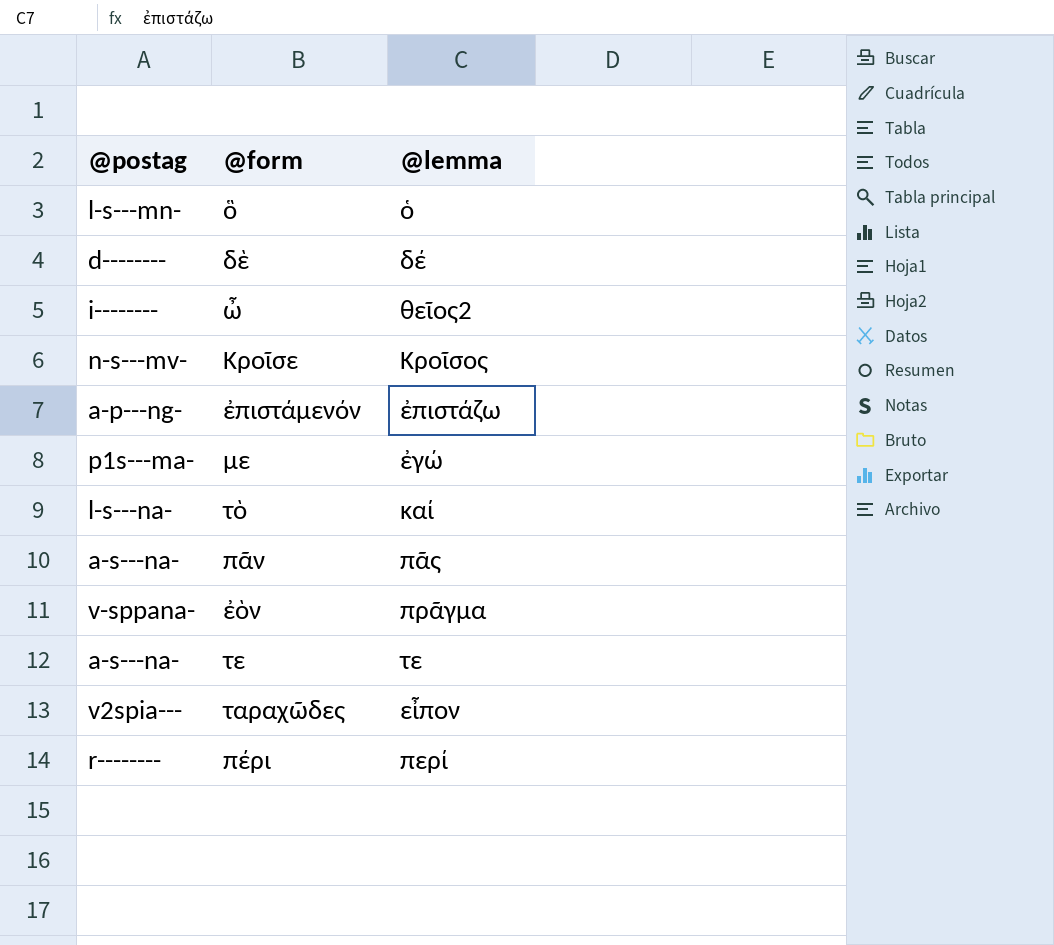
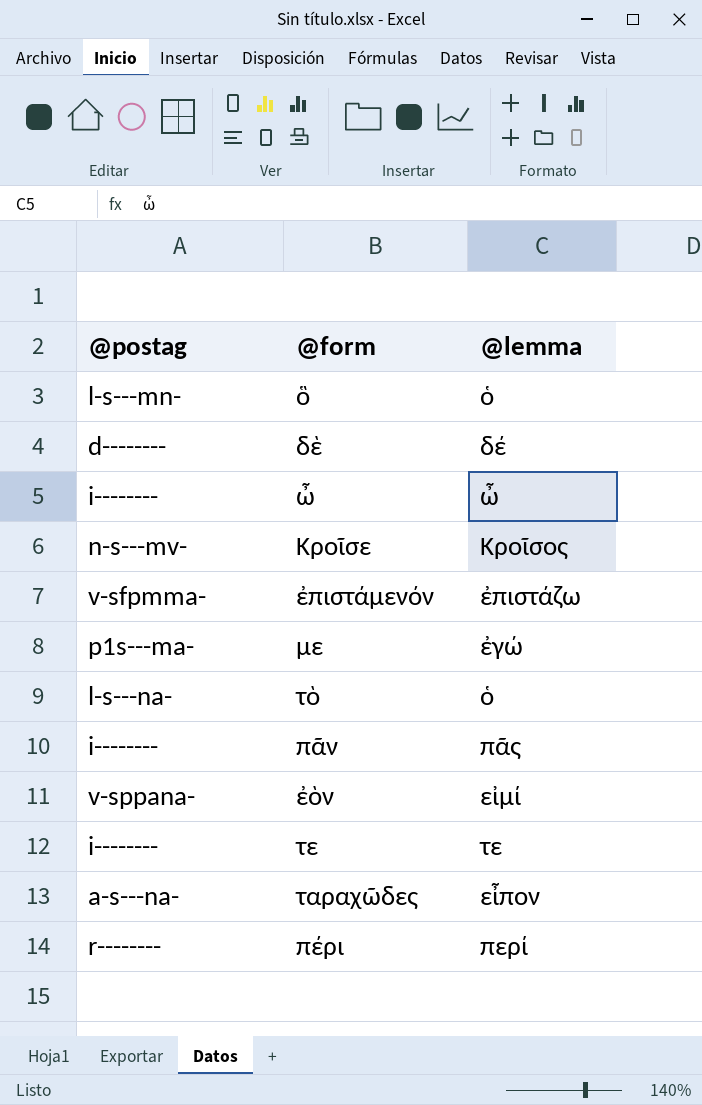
ὦ | @lemma: θεῖος2 -> ὦ
ἐπιστάμενόν | @postag: a-p---ng- -> v-sfpmma-
τὸ | @lemma: καί -> ὁ
πᾶν | @postag: a-s---na- -> i--------
ἐὸν | @lemma: πρᾶγμα -> εἰμί
τε | @postag: a-s---na- -> i--------
ταραχῶδες | @postag: v2spia--- -> a-s---na-

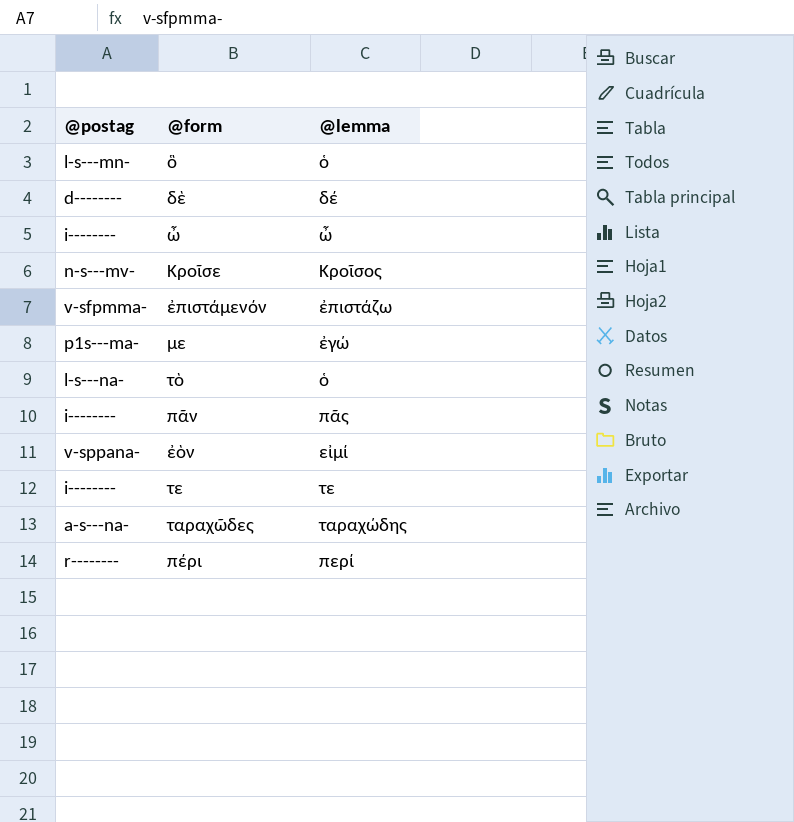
ταραχῶδες | @lemma: εἶπον -> ταραχώδης

